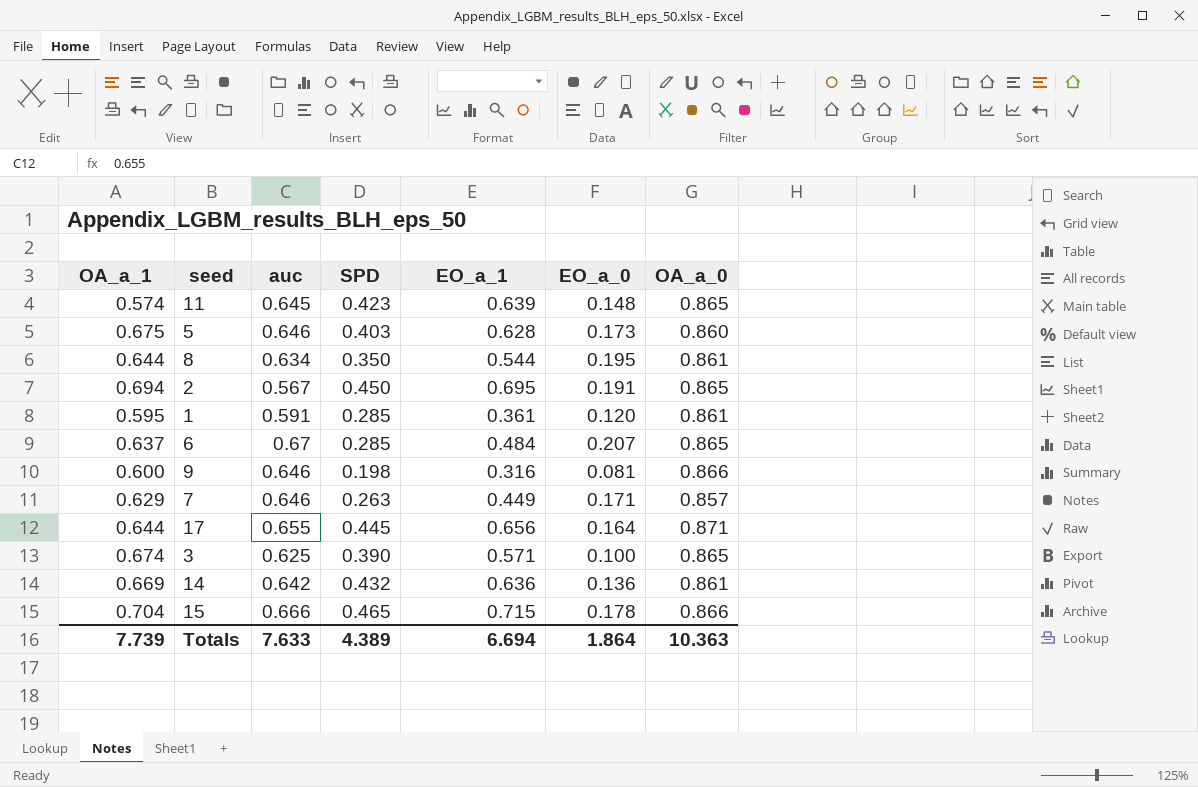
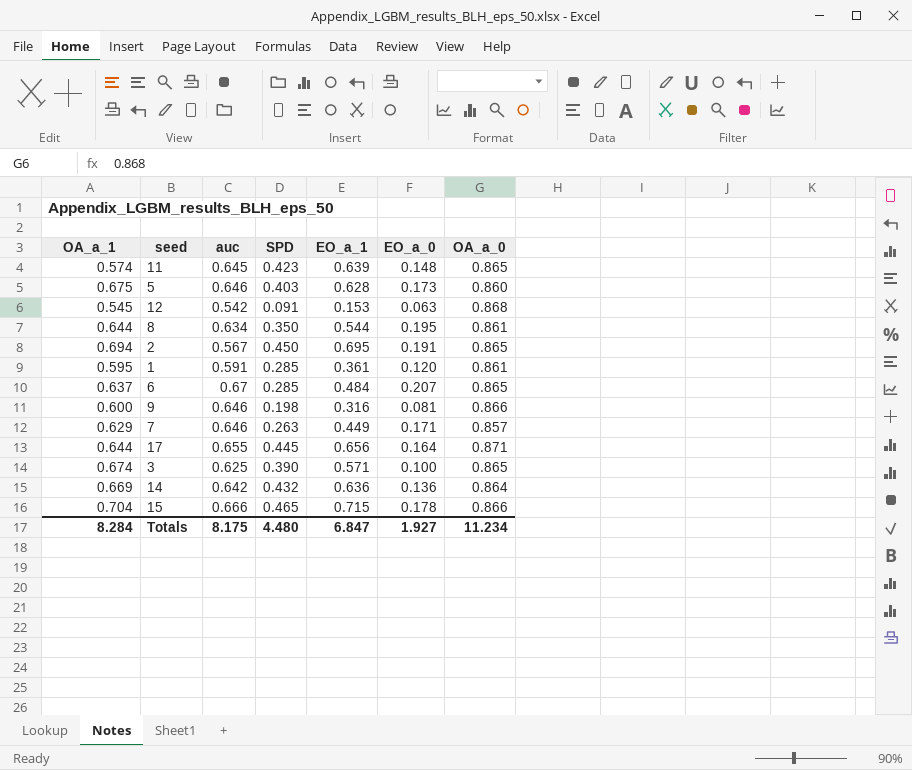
row 12: none -> 0.545 | 0.542 | 0.091 | 0.153 | 0.063 | 0.868
14 | OA_a_0: 0.861 -> 0.864
Totals | OA_a_1: 7.739 -> 8.284
Totals | auc: 7.633 -> 8.175
Totals | SPD: 4.389 -> 4.480
Totals | EO_a_1: 6.694 -> 6.847
Totals | EO_a_0: 1.864 -> 1.927
Totals | OA_a_0: 10.363 -> 11.234

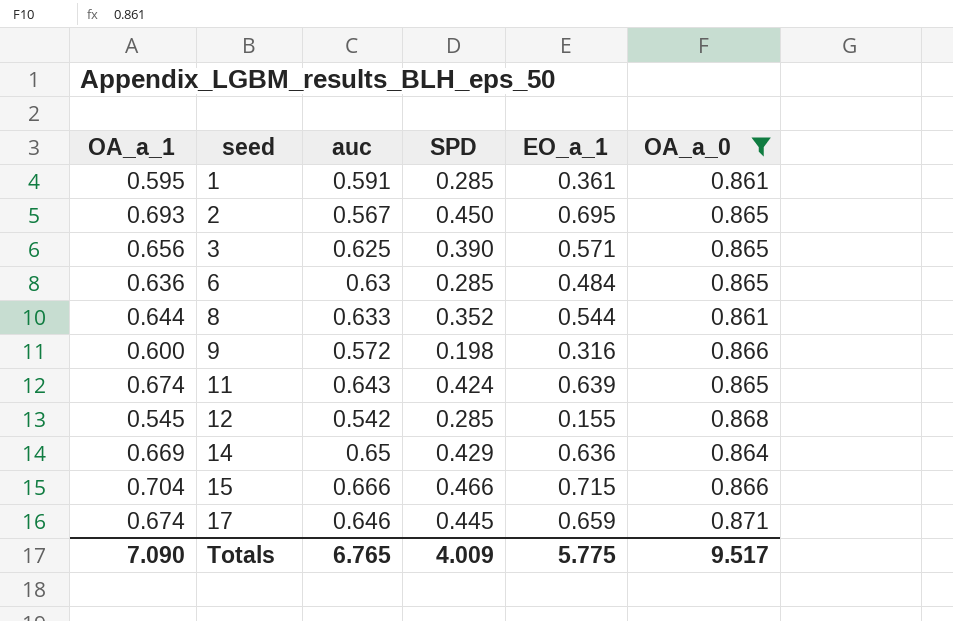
filter: none -> OA_a_0 >= 0.861
row order: none -> seed ascending
column EO_a_0 | position: 6 -> none
2 | OA_a_1: 0.694 -> 0.693
3 | OA_a_1: 0.674 -> 0.656
6 | OA_a_1: 0.637 -> 0.636
6 | auc: 0.67 -> 0.63
8 | auc: 0.634 -> 0.633
8 | SPD: 0.350 -> 0.352
9 | auc: 0.646 -> 0.572
11 | OA_a_1: 0.574 -> 0.674
11 | auc: 0.645 -> 0.643
11 | SPD: 0.423 -> 0.424
12 | SPD: 0.091 -> 0.285
12 | EO_a_1: 0.153 -> 0.155
14 | auc: 0.642 -> 0.65
14 | SPD: 0.432 -> 0.429
15 | SPD: 0.465 -> 0.466
17 | OA_a_1: 0.644 -> 0.674
17 | auc: 0.655 -> 0.646
17 | EO_a_1: 0.656 -> 0.659
Totals | OA_a_1: 8.284 -> 7.090
Totals | auc: 8.175 -> 6.765
Totals | SPD: 4.480 -> 4.009
Totals | EO_a_1: 6.847 -> 5.775
Totals | OA_a_0: 11.234 -> 9.517

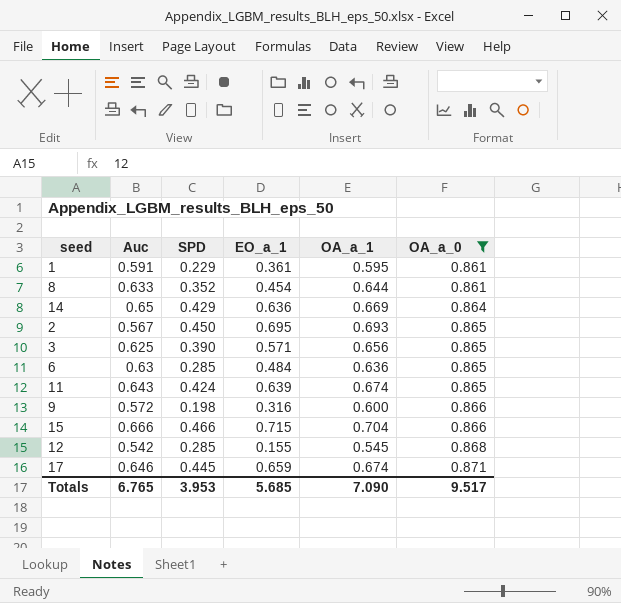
row order: seed ascending -> OA_a_0 ascending
column name: auc -> Auc
column OA_a_1 | position: 1 -> 5
1 | SPD: 0.285 -> 0.229
8 | EO_a_1: 0.544 -> 0.454
Totals | SPD: 4.009 -> 3.953
Totals | EO_a_1: 5.775 -> 5.685

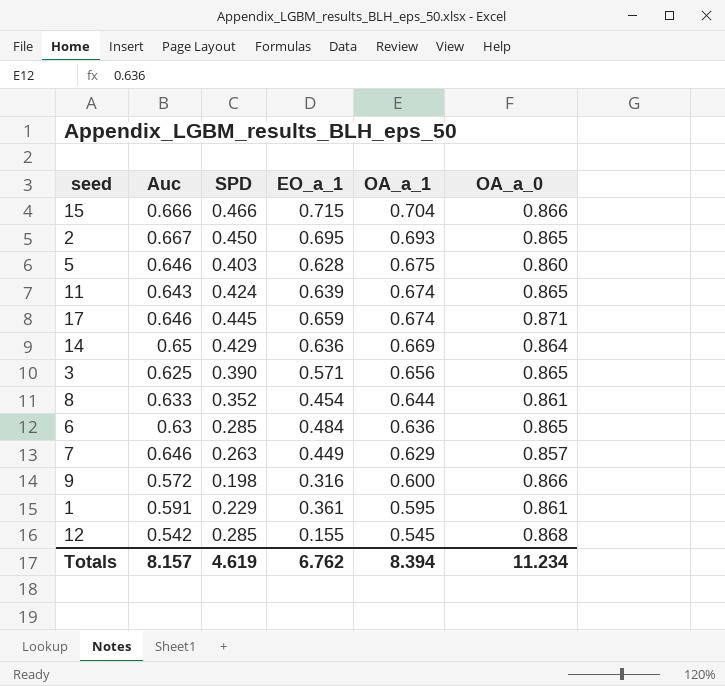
filter: OA_a_0 >= 0.861 -> none
row order: OA_a_0 ascending -> OA_a_1 descending
2 | Auc: 0.567 -> 0.667
Totals | Auc: 6.765 -> 8.157
Totals | SPD: 3.953 -> 4.619
Totals | EO_a_1: 5.685 -> 6.762
Totals | OA_a_1: 7.090 -> 8.394
Totals | OA_a_0: 9.517 -> 11.234

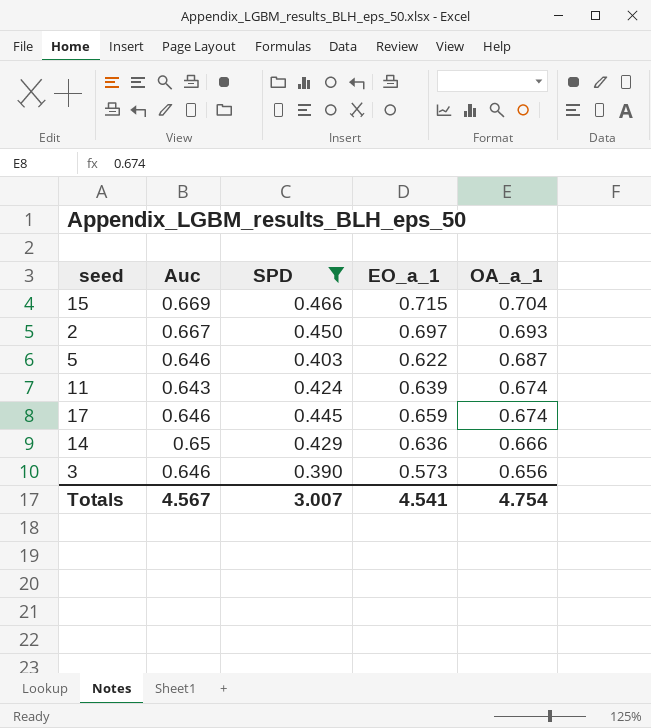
filter: none -> SPD >= 0.390
column OA_a_0 | position: 6 -> none
15 | Auc: 0.666 -> 0.669
2 | EO_a_1: 0.695 -> 0.697
5 | EO_a_1: 0.628 -> 0.622
5 | OA_a_1: 0.675 -> 0.687
14 | OA_a_1: 0.669 -> 0.666
3 | Auc: 0.625 -> 0.646
3 | EO_a_1: 0.571 -> 0.573
Totals | Auc: 8.157 -> 4.567
Totals | SPD: 4.619 -> 3.007
Totals | EO_a_1: 6.762 -> 4.541
Totals | OA_a_1: 8.394 -> 4.754

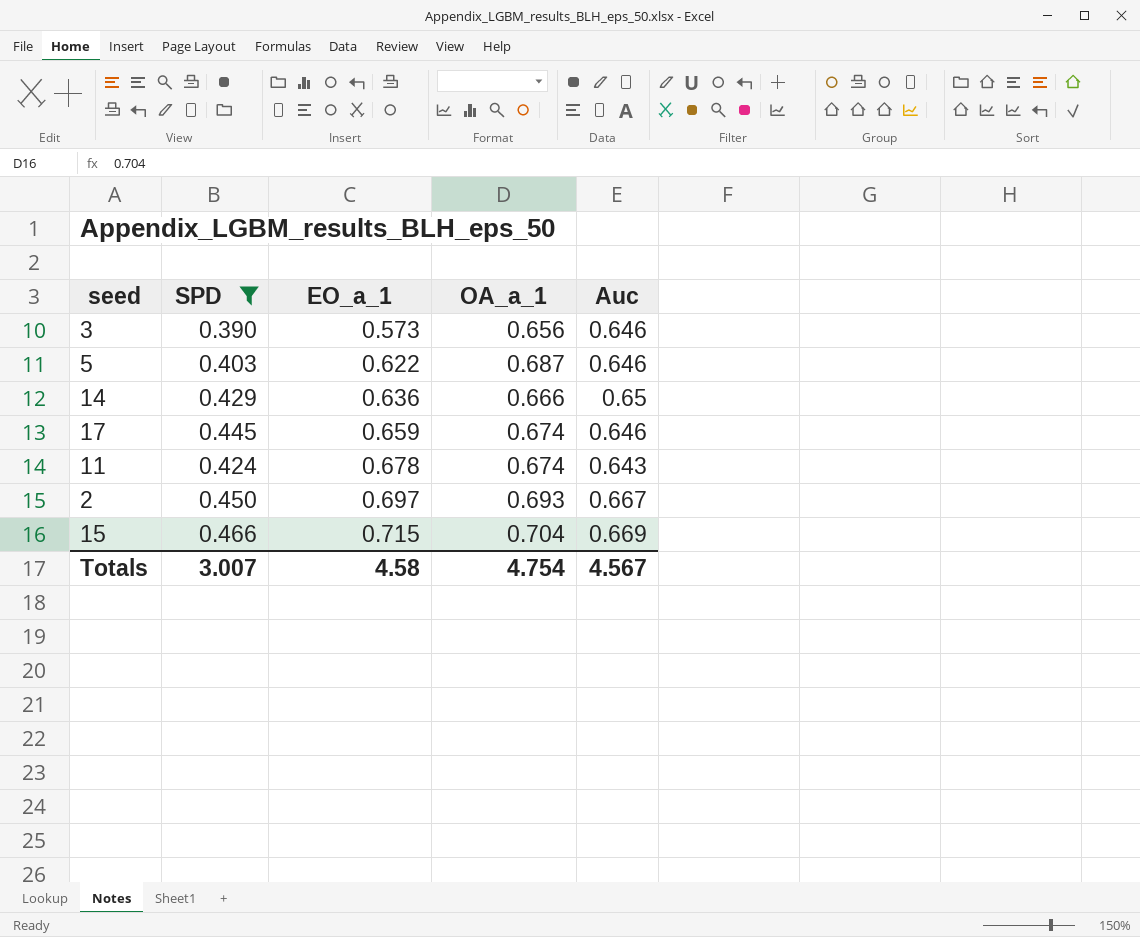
row order: OA_a_1 descending -> EO_a_1 ascending
column Auc | position: 2 -> 5
11 | EO_a_1: 0.639 -> 0.678
Totals | EO_a_1: 4.541 -> 4.58

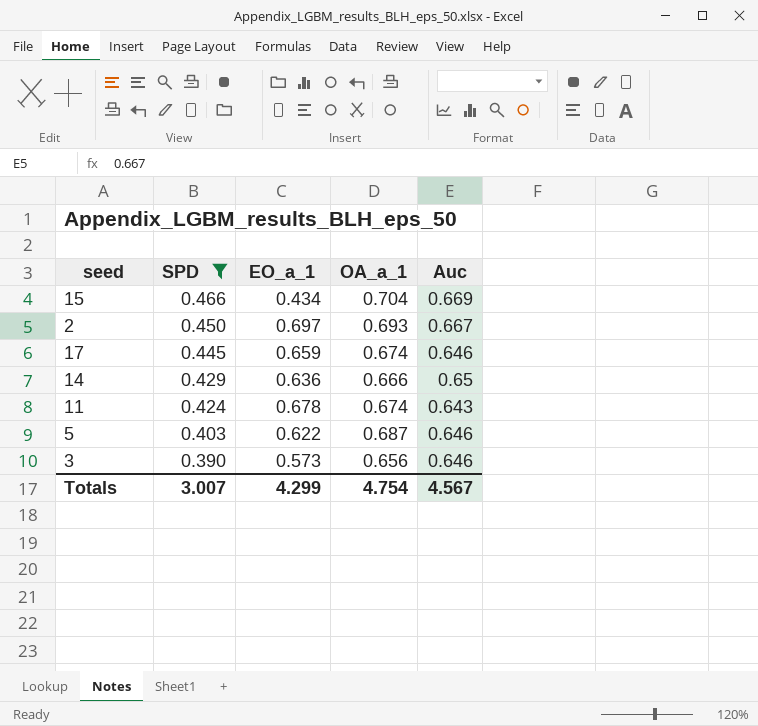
row order: EO_a_1 ascending -> SPD descending
15 | EO_a_1: 0.715 -> 0.434
Totals | EO_a_1: 4.58 -> 4.299

